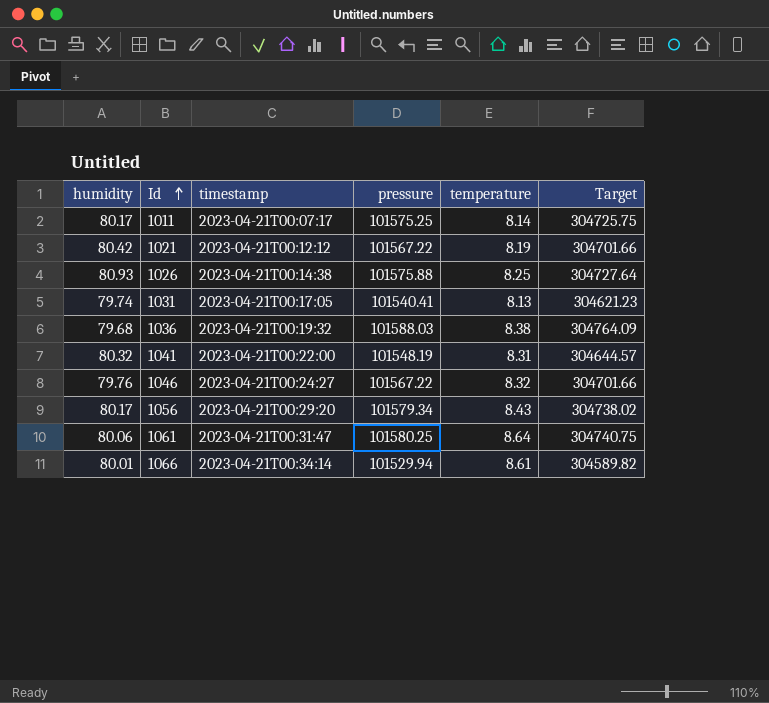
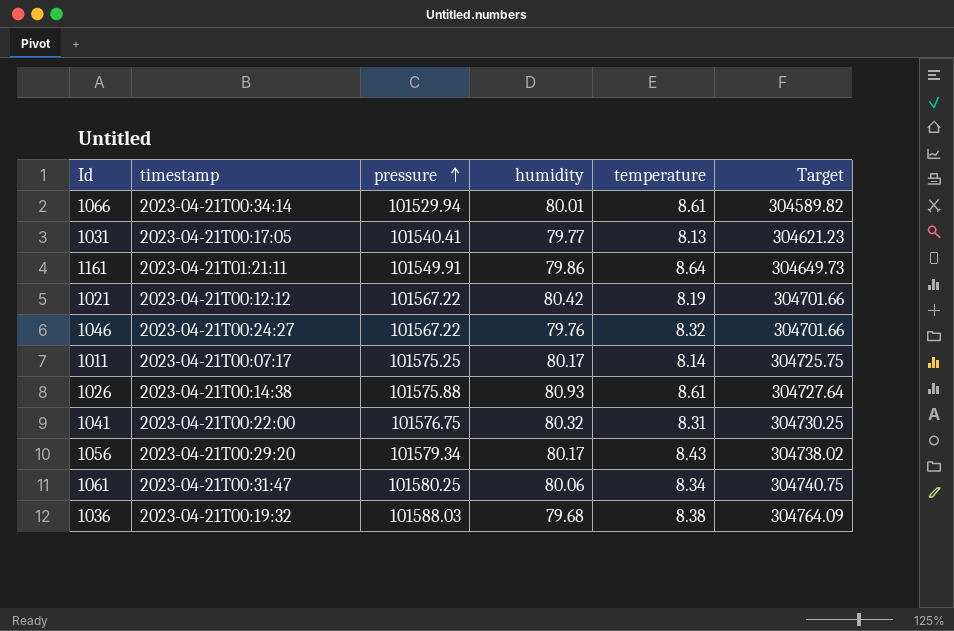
row order: Id ascending -> pressure ascending
column humidity | position: 1 -> 4
1031 | humidity: 79.74 -> 79.77
row 1161: none -> 2023-04-21T01:21:11 | 101549.91 | 79.86 | 8.64 | 304649.73
1026 | temperature: 8.25 -> 8.61
1041 | pressure: 101548.19 -> 101576.75
1041 | Target: 304644.57 -> 304730.25
1061 | temperature: 8.64 -> 8.34

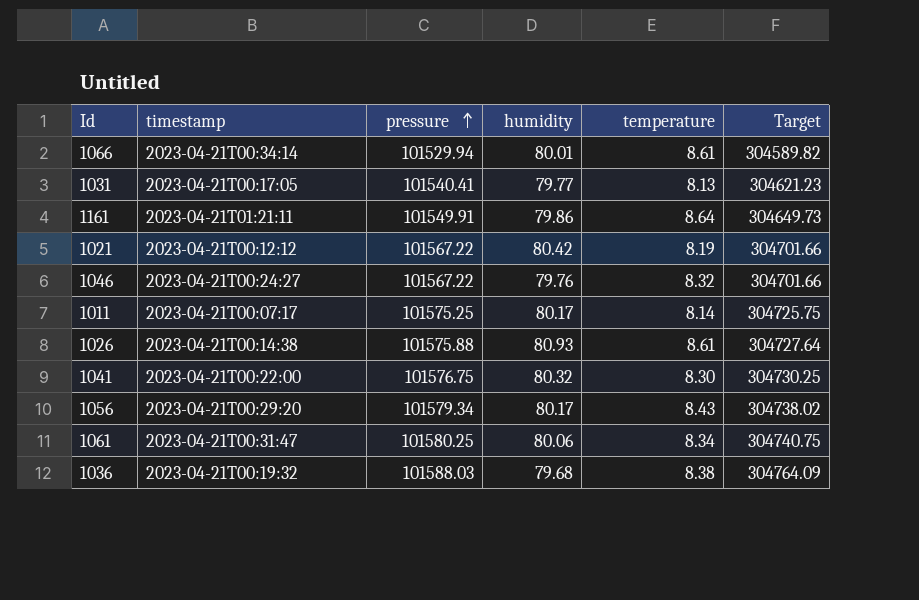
1041 | temperature: 8.31 -> 8.30

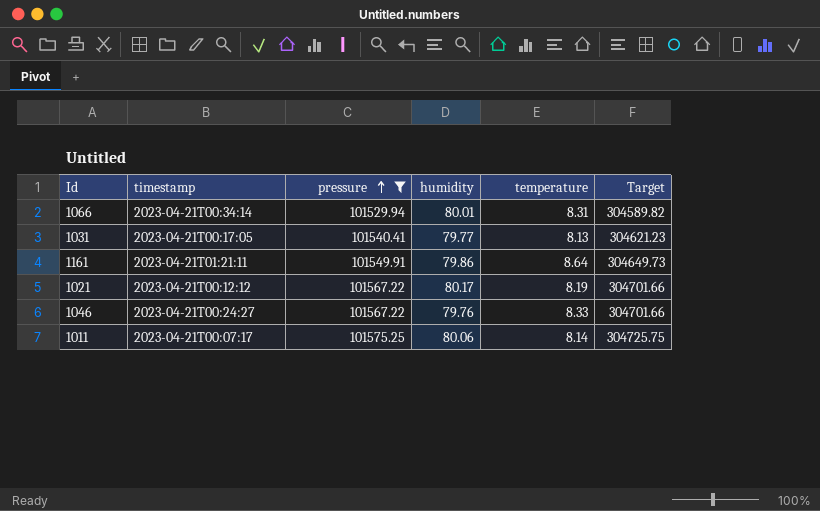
filter: none -> pressure <= 101575.25
1066 | temperature: 8.61 -> 8.31
1021 | humidity: 80.42 -> 80.17
1046 | temperature: 8.32 -> 8.33
1011 | humidity: 80.17 -> 80.06

